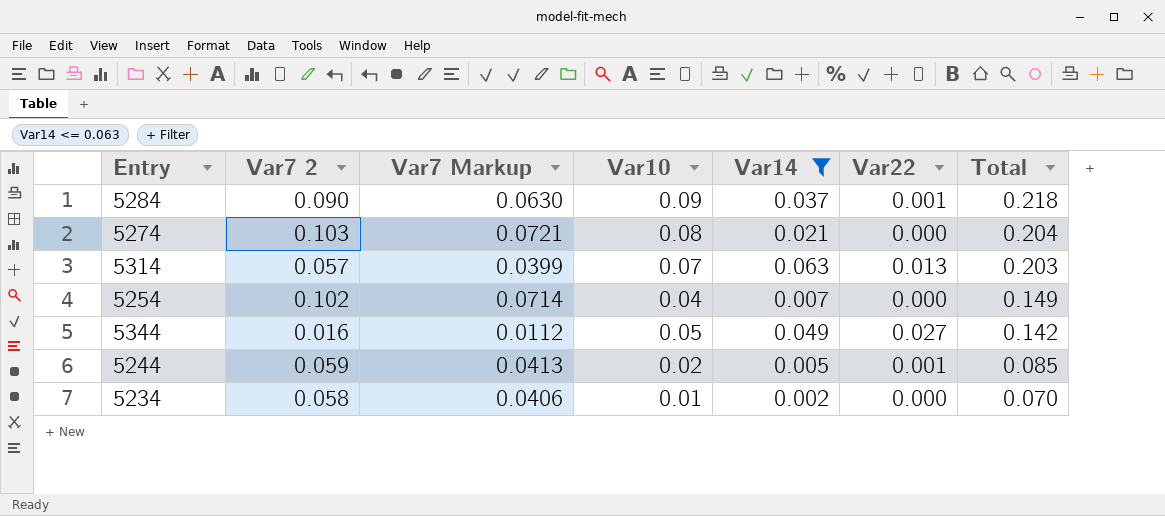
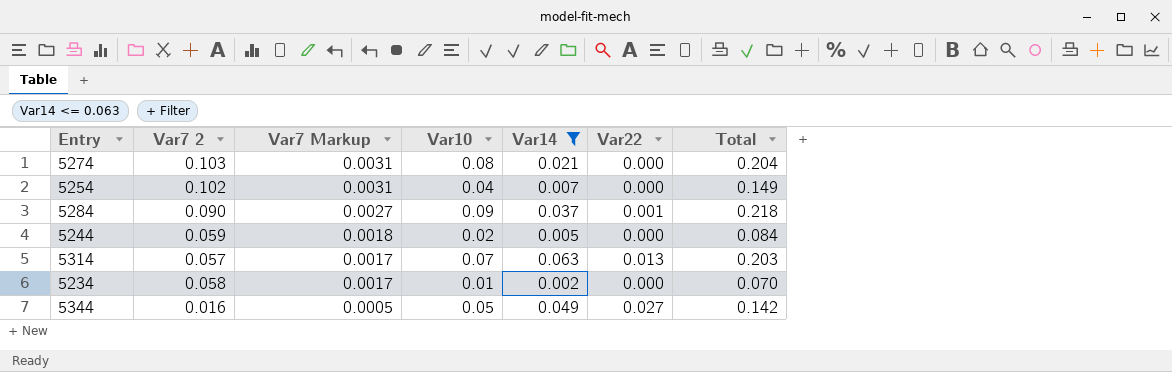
row order: Total descending -> Var7 Markup descending
column Var7 Markup | formula: [Var7 2] * 0.7 -> [Var7 2] * 0.03
5244 | Var22: 0.001 -> 0.000
5244 | Total: 0.085 -> 0.084

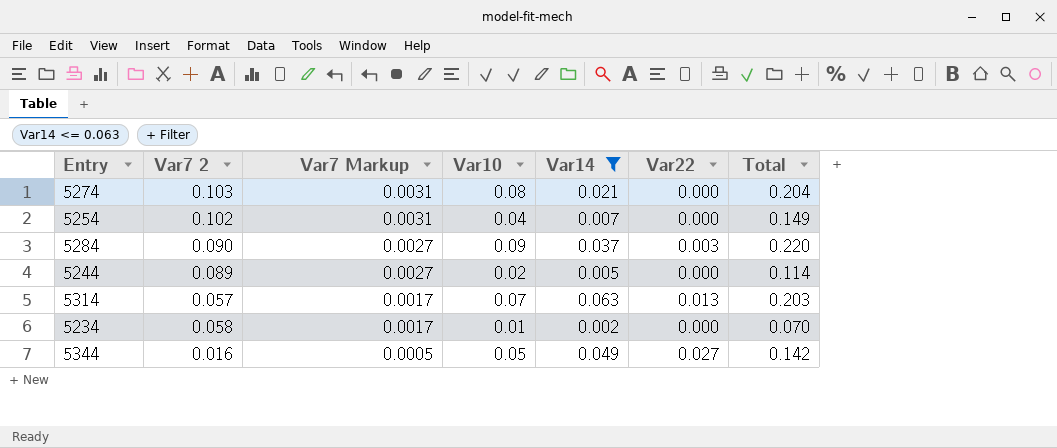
5284 | Var22: 0.001 -> 0.003
5284 | Total: 0.218 -> 0.220
5244 | Var7 2: 0.059 -> 0.089
5244 | Var7 Markup: 0.0018 -> 0.0027
5244 | Total: 0.084 -> 0.114

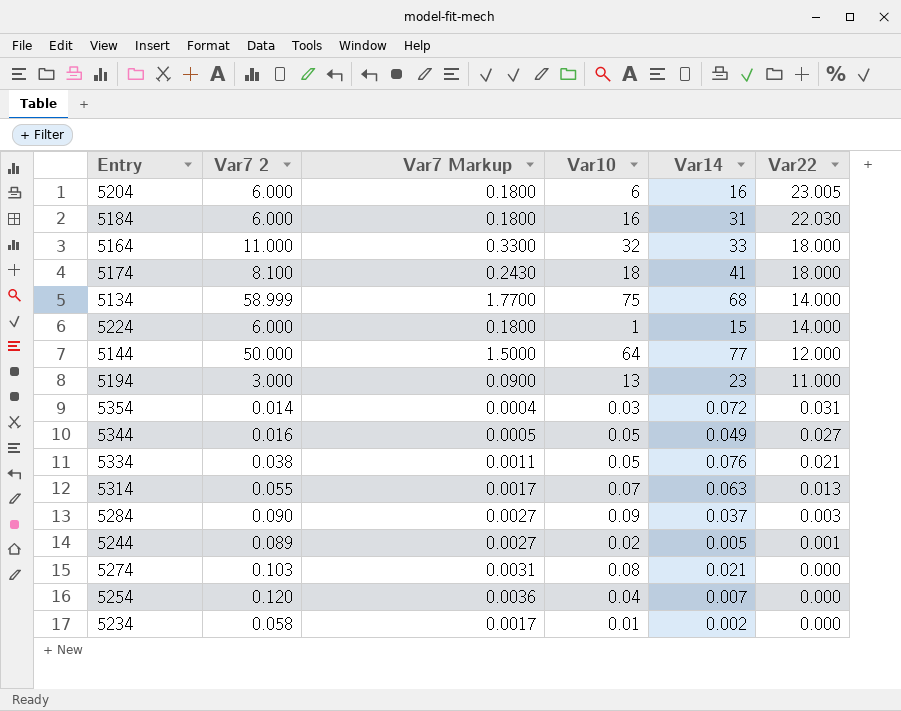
filter: Var14 <= 0.063 -> none
row order: Var7 Markup descending -> Var22 descending
column Total | formula: [Var7 2] + [Var10] + [Var14] + [Var22] -> none
5314 | Var7 2: 0.057 -> 0.055
5244 | Var22: 0.000 -> 0.001
5254 | Var7 2: 0.102 -> 0.120
5254 | Var7 Markup: 0.0031 -> 0.0036

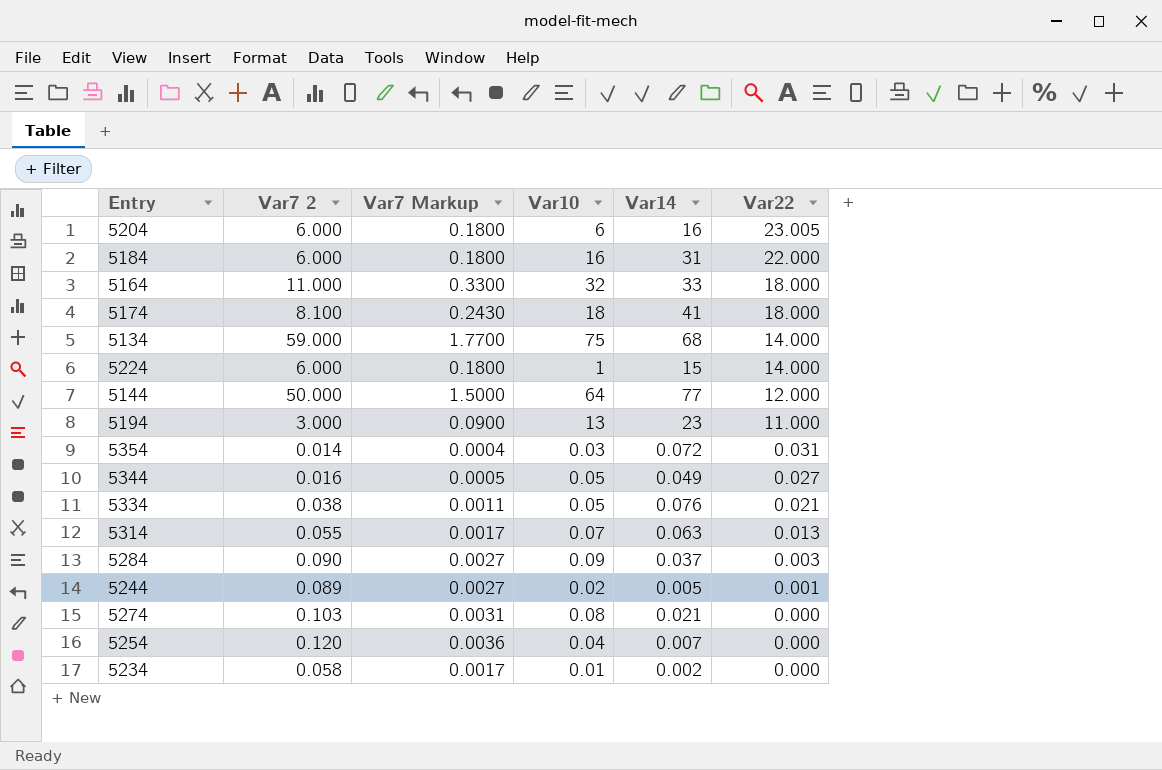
5184 | Var22: 22.030 -> 22.000
5134 | Var7 2: 58.999 -> 59.000

